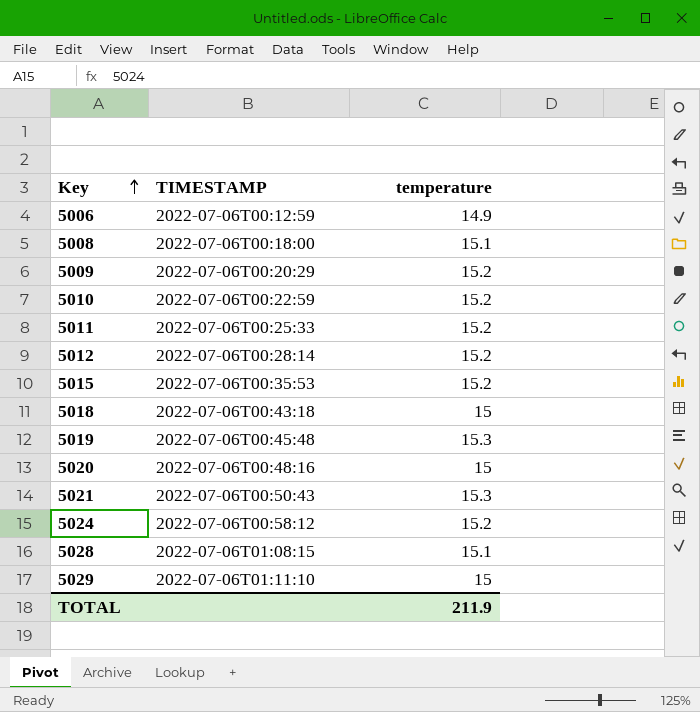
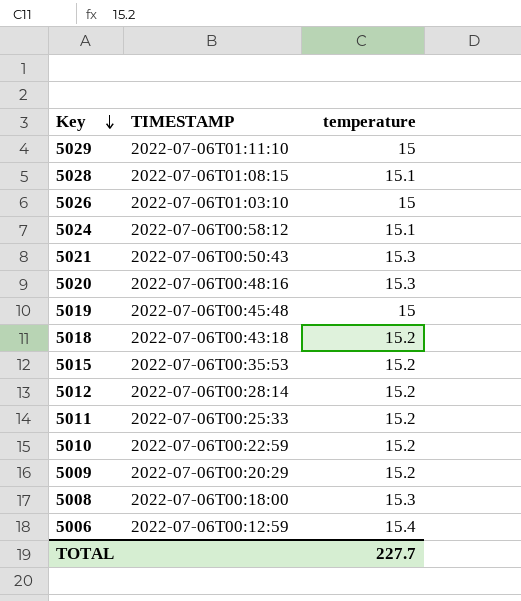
row order: Key ascending -> Key descending
row 5026: none -> 2022-07-06T01:03:10 | 15
5024 | temperature: 15.2 -> 15.1
5020 | temperature: 15 -> 15.3
5019 | temperature: 15.3 -> 15
5018 | temperature: 15 -> 15.2
5008 | temperature: 15.1 -> 15.3
5006 | temperature: 14.9 -> 15.4
TOTAL | temperature: 211.9 -> 227.7

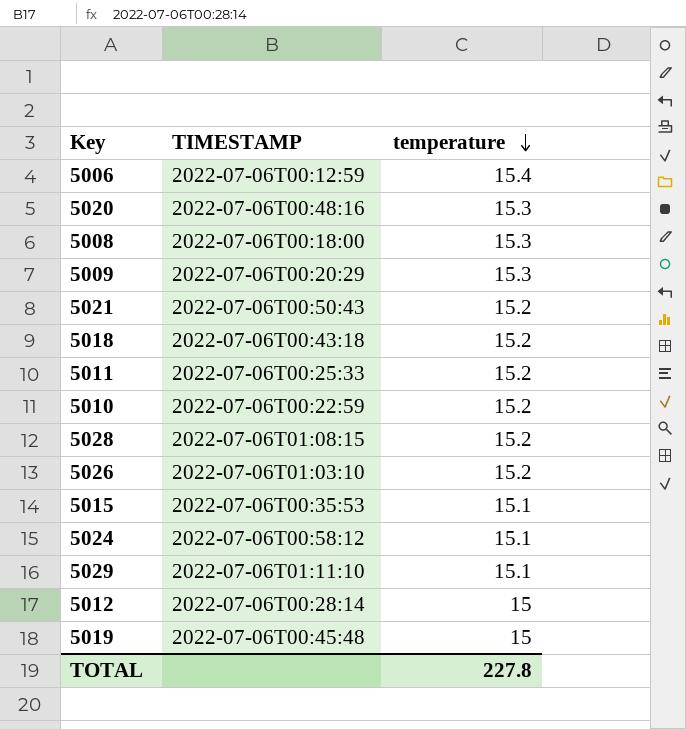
row order: Key descending -> temperature descending
5009 | temperature: 15.2 -> 15.3
5021 | temperature: 15.3 -> 15.2
5028 | temperature: 15.1 -> 15.2
5026 | temperature: 15 -> 15.2
5015 | temperature: 15.2 -> 15.1
5029 | temperature: 15 -> 15.1
5012 | temperature: 15.2 -> 15
TOTAL | temperature: 227.7 -> 227.8

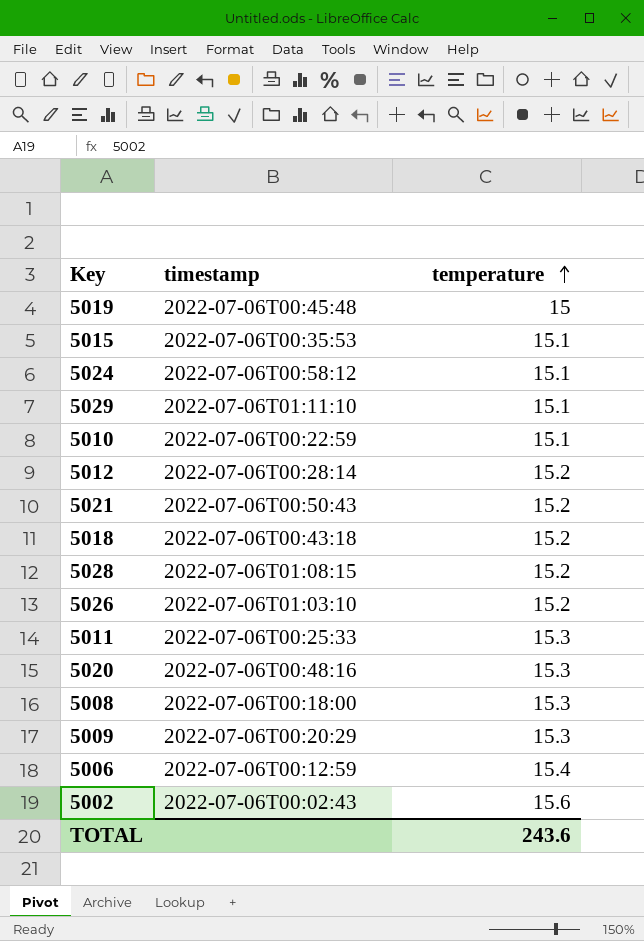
row order: temperature descending -> temperature ascending
column name: TIMESTAMP -> timestamp
5010 | temperature: 15.2 -> 15.1
5012 | temperature: 15 -> 15.2
5011 | temperature: 15.2 -> 15.3
row 5002: none -> 2022-07-06T00:02:43 | 15.6
TOTAL | temperature: 227.8 -> 243.6

